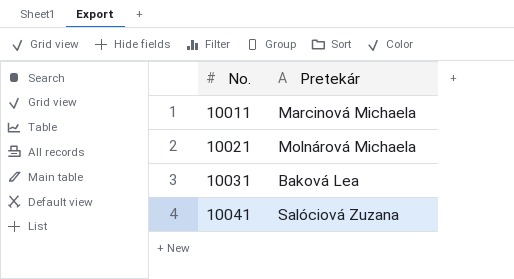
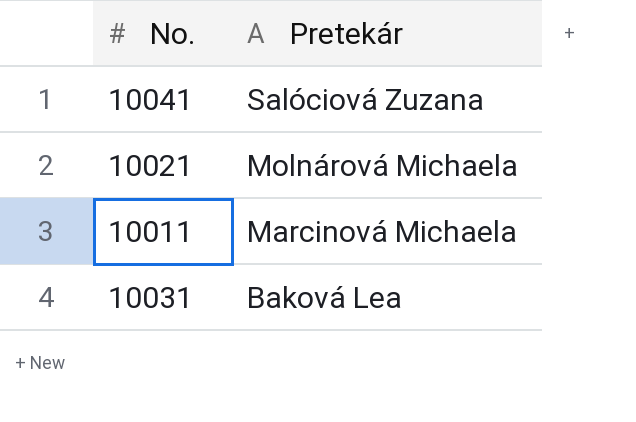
row order: No. ascending -> Pretekár descending

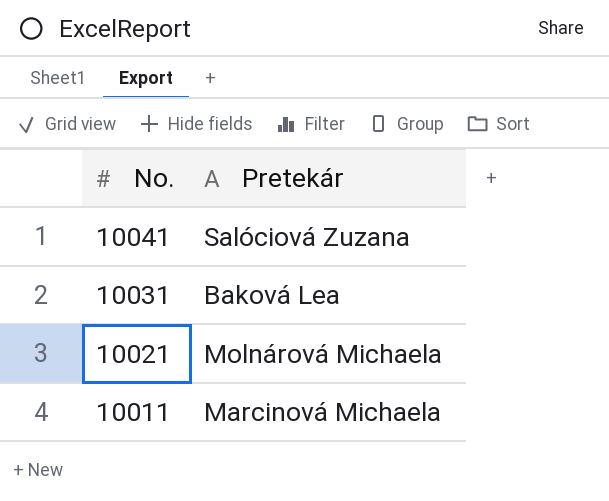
row order: Pretekár descending -> No. descending

